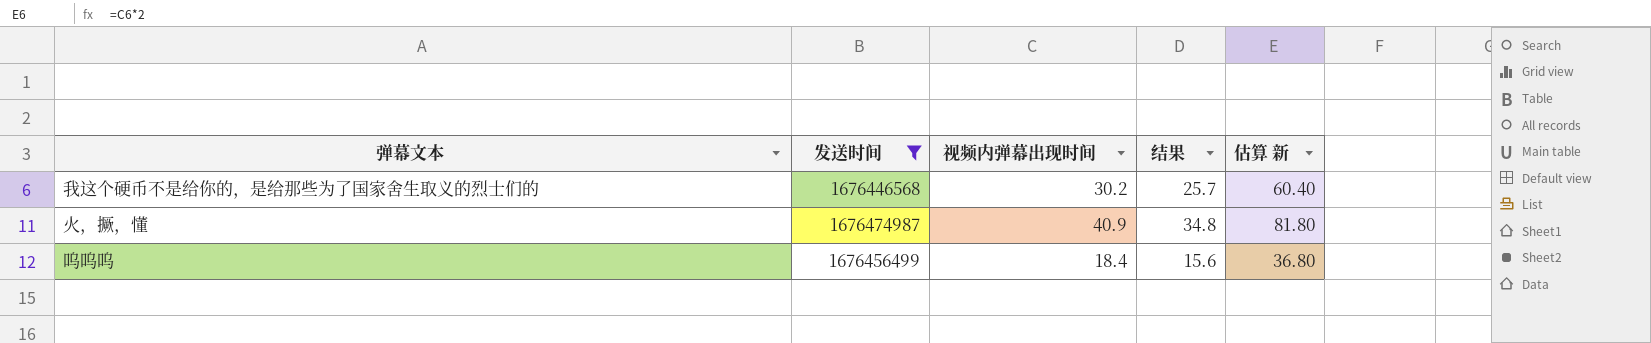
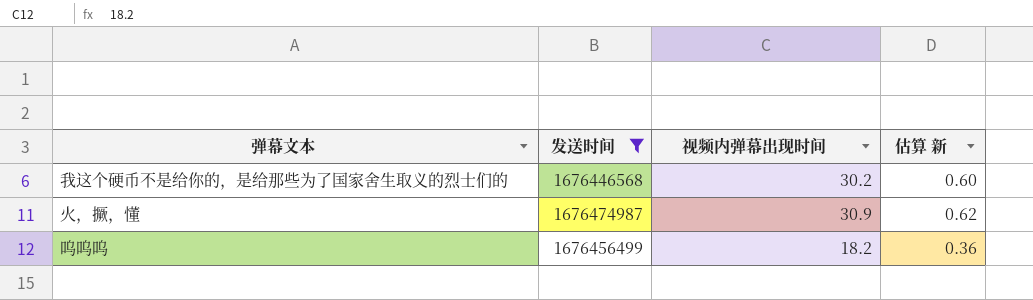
column 结果 | formula: [视频内弹幕出现时间] * 0.85 -> none
column 估算 新 | formula: [视频内弹幕出现时间] * 2 -> [视频内弹幕出现时间] * 0.02
火，撅，懂 | 视频内弹幕出现时间: 40.9 -> 30.9
呜呜呜 | 视频内弹幕出现时间: 18.4 -> 18.2

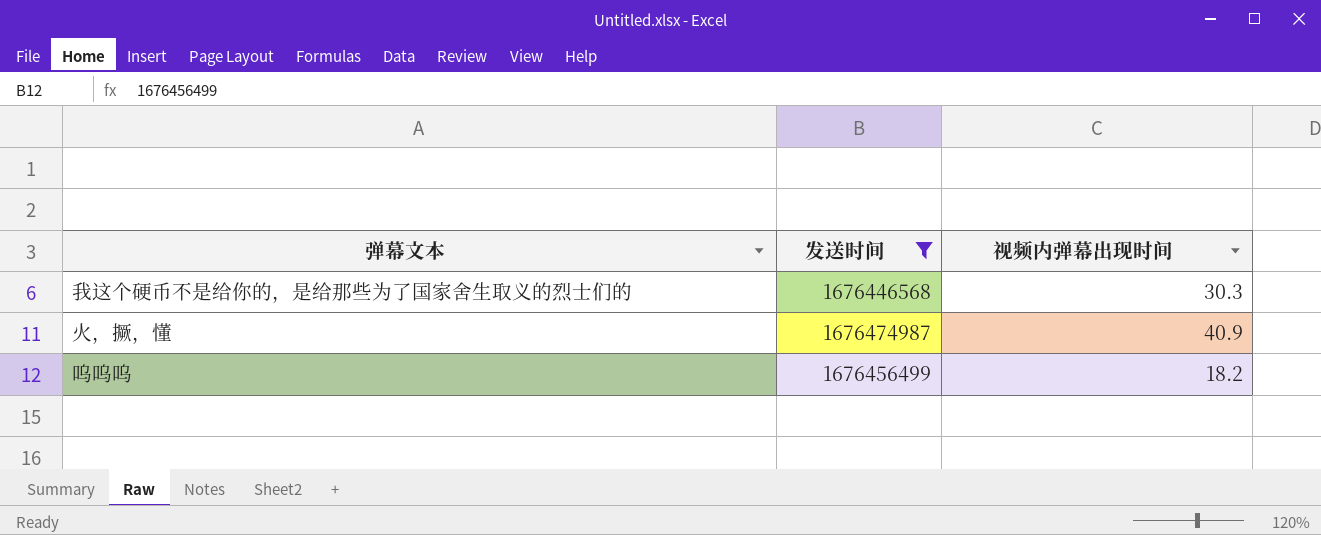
column 估算 新 | formula: [视频内弹幕出现时间] * 0.02 -> none
我这个硬币不是给你的，是给那些为了国家舍生取义的烈士们的 | 视频内弹幕出现时间: 30.2 -> 30.3
火，撅，懂 | 视频内弹幕出现时间: 30.9 -> 40.9

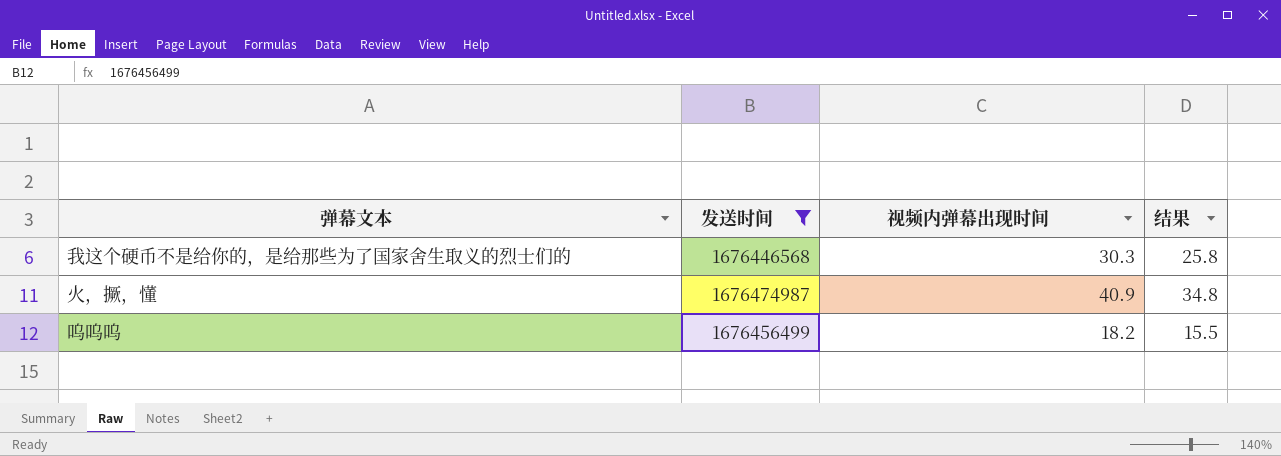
column 结果 | formula: none -> [视频内弹幕出现时间] * 0.85

